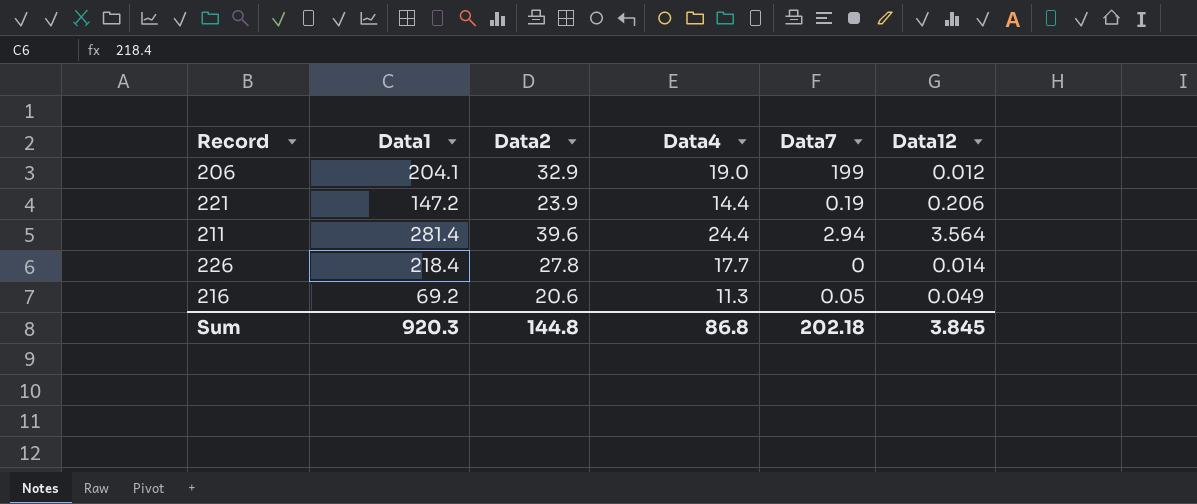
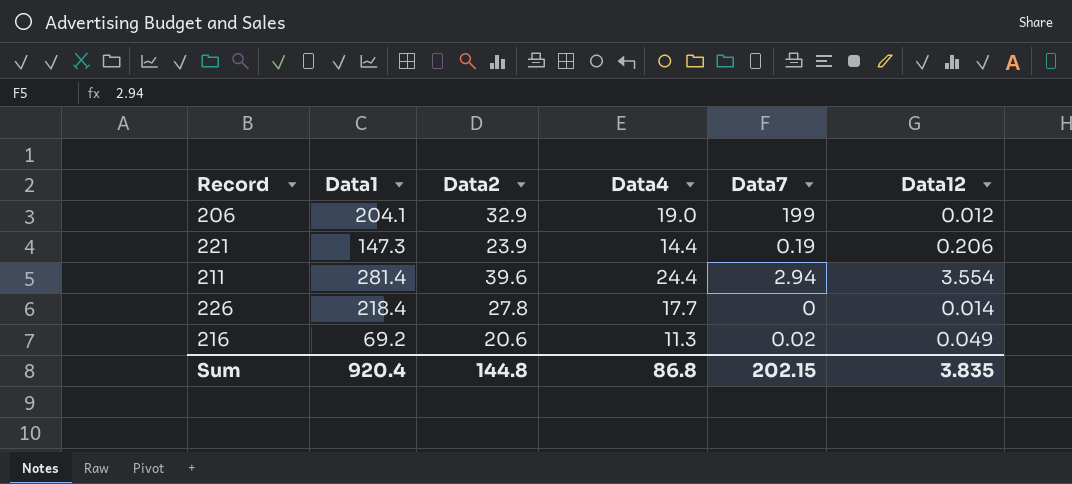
221 | Data1: 147.2 -> 147.3
211 | Data12: 3.564 -> 3.554
216 | Data7: 0.05 -> 0.02
Sum | Data1: 920.3 -> 920.4
Sum | Data7: 202.18 -> 202.15
Sum | Data12: 3.845 -> 3.835

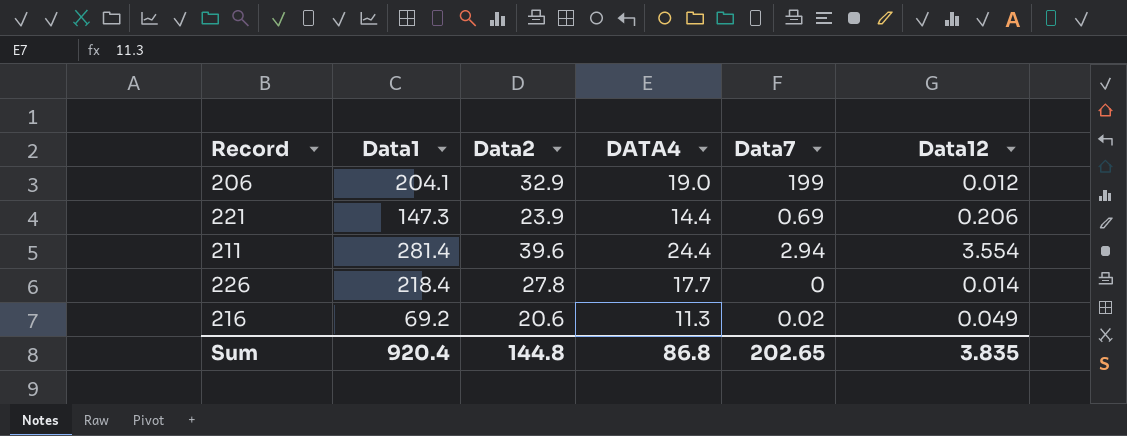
column name: Data4 -> DATA4
221 | Data7: 0.19 -> 0.69
Sum | Data7: 202.15 -> 202.65

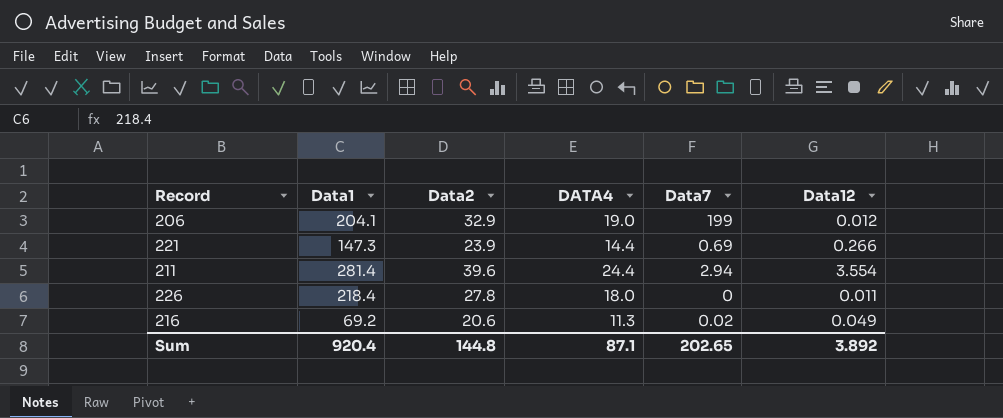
221 | Data12: 0.206 -> 0.266
226 | DATA4: 17.7 -> 18.0
226 | Data12: 0.014 -> 0.011
Sum | DATA4: 86.8 -> 87.1
Sum | Data12: 3.835 -> 3.892

